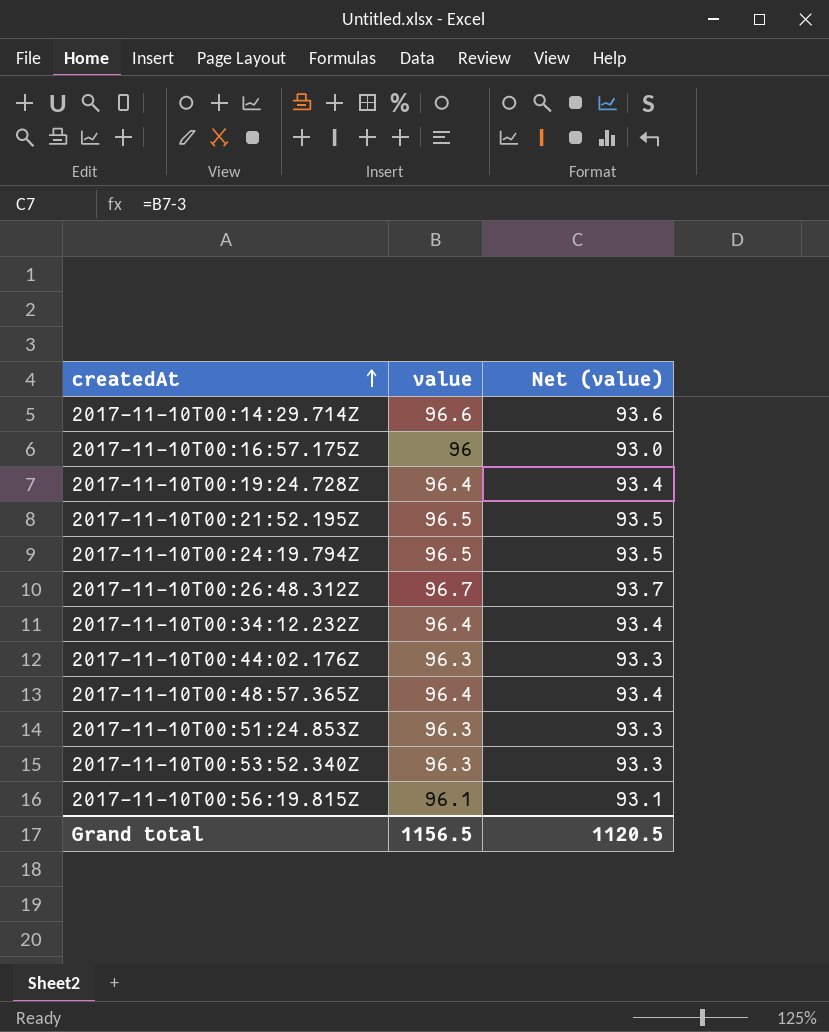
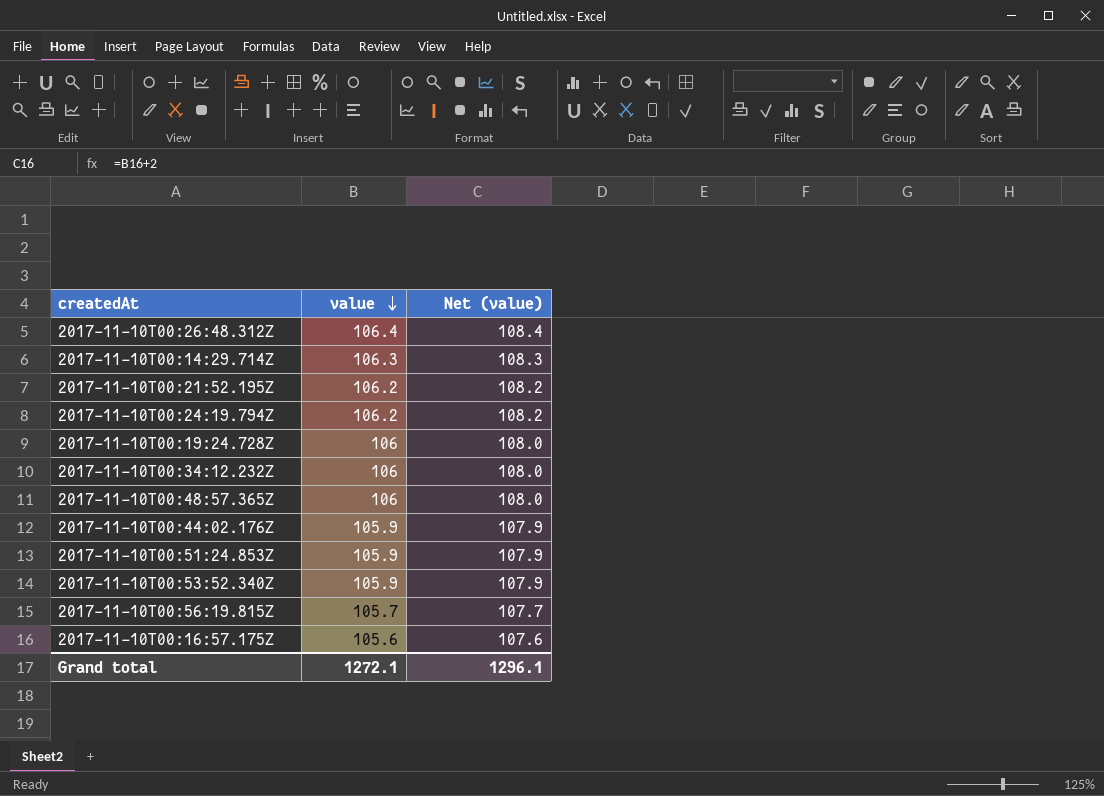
row order: createdAt ascending -> value descending
column Net (value) | formula: [value] - 3 -> [value] + 2
2017-11-10T00:26:48.312Z | value: 96.7 -> 106.4
2017-11-10T00:14:29.714Z | value: 96.6 -> 106.3
2017-11-10T00:21:52.195Z | value: 96.5 -> 106.2
2017-11-10T00:24:19.794Z | value: 96.5 -> 106.2
2017-11-10T00:19:24.728Z | value: 96.4 -> 106
2017-11-10T00:34:12.232Z | value: 96.4 -> 106
2017-11-10T00:48:57.365Z | value: 96.4 -> 106
2017-11-10T00:44:02.176Z | value: 96.3 -> 105.9
2017-11-10T00:51:24.853Z | value: 96.3 -> 105.9
2017-11-10T00:53:52.340Z | value: 96.3 -> 105.9
2017-11-10T00:56:19.815Z | value: 96.1 -> 105.7
2017-11-10T00:16:57.175Z | value: 96 -> 105.6
Grand total | value: 1156.5 -> 1272.1
Grand total | Net (value): 1120.5 -> 1296.1

